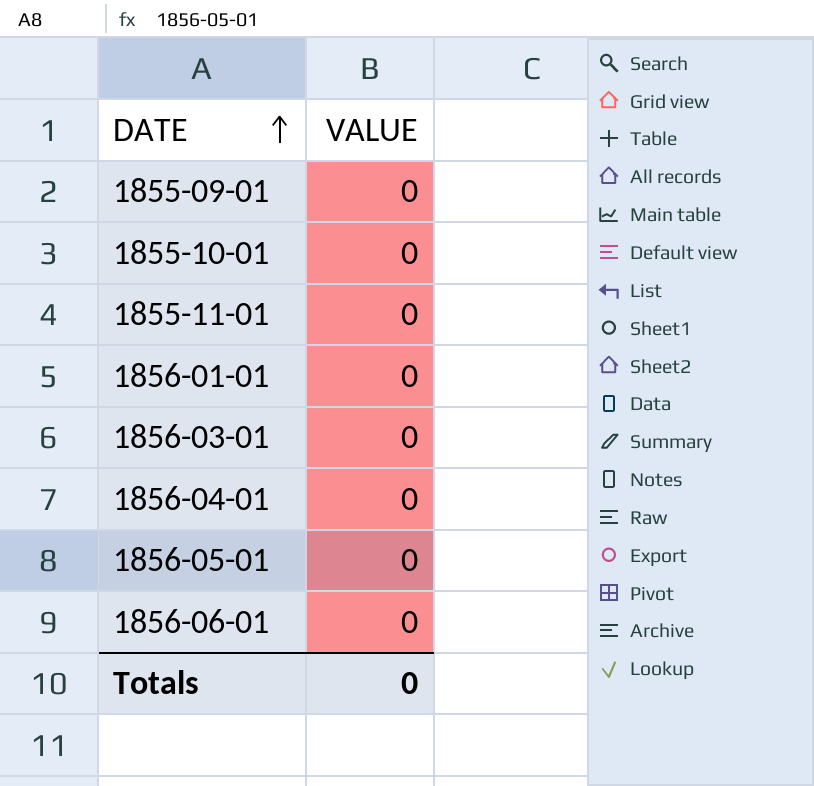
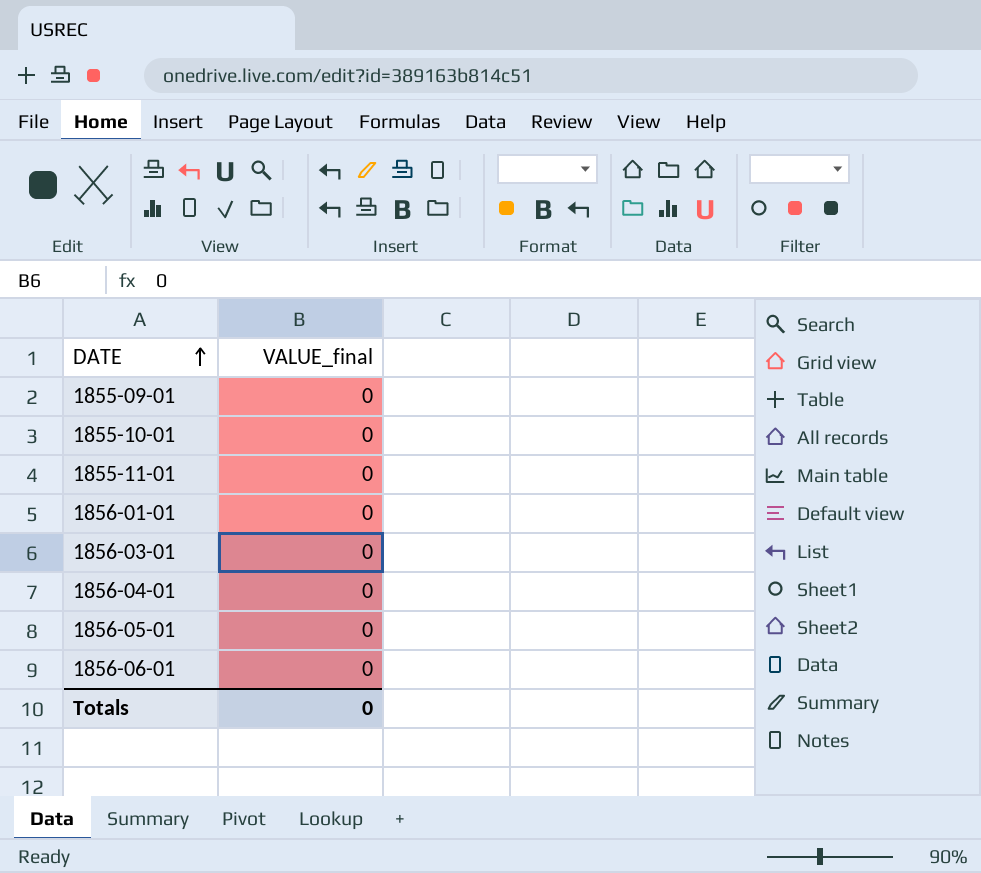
column name: VALUE -> VALUE_final

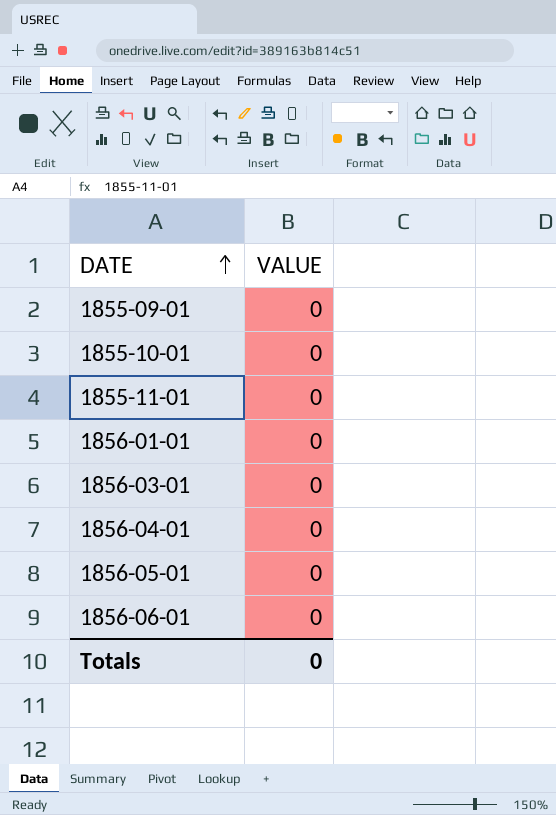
column name: VALUE_final -> VALUE

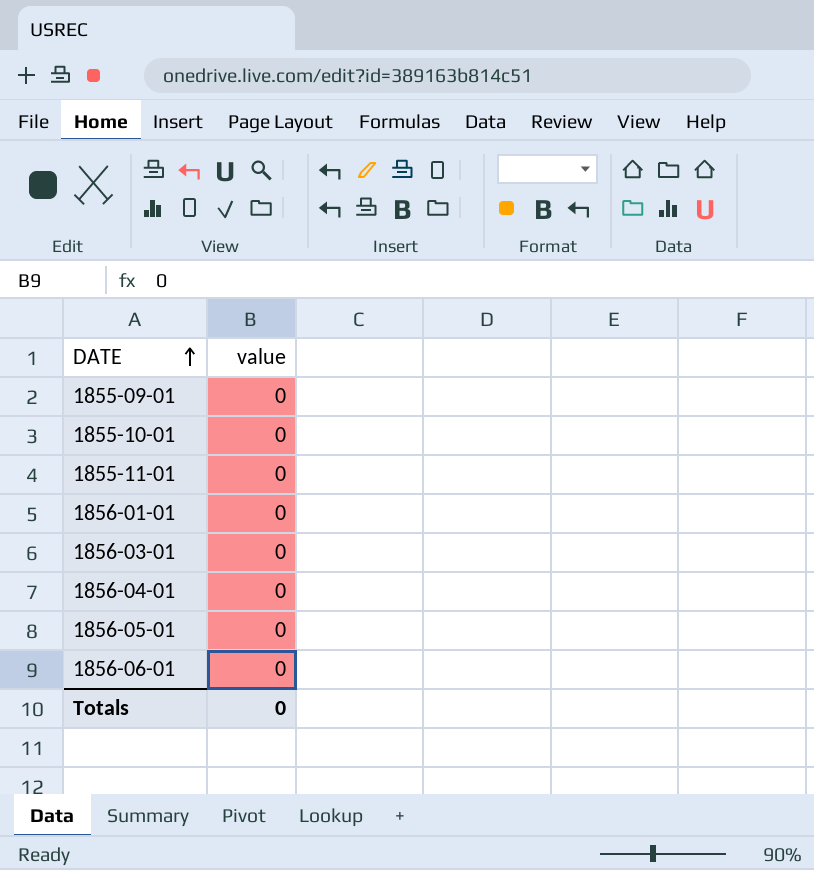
column name: VALUE -> value

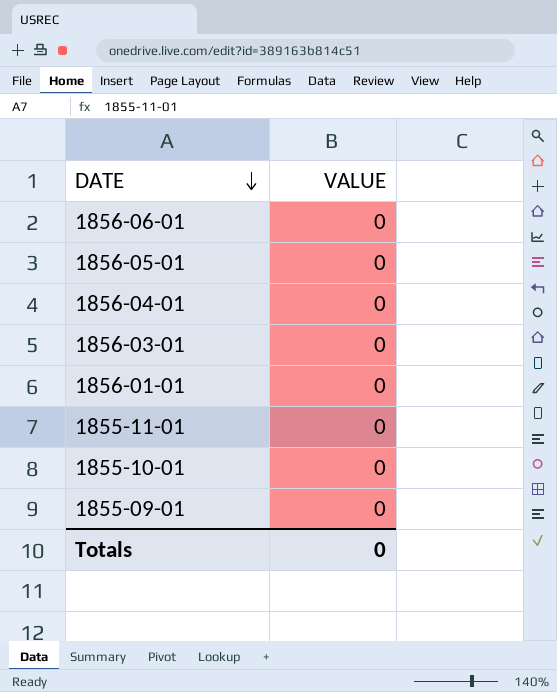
row order: DATE ascending -> DATE descending
column name: value -> VALUE

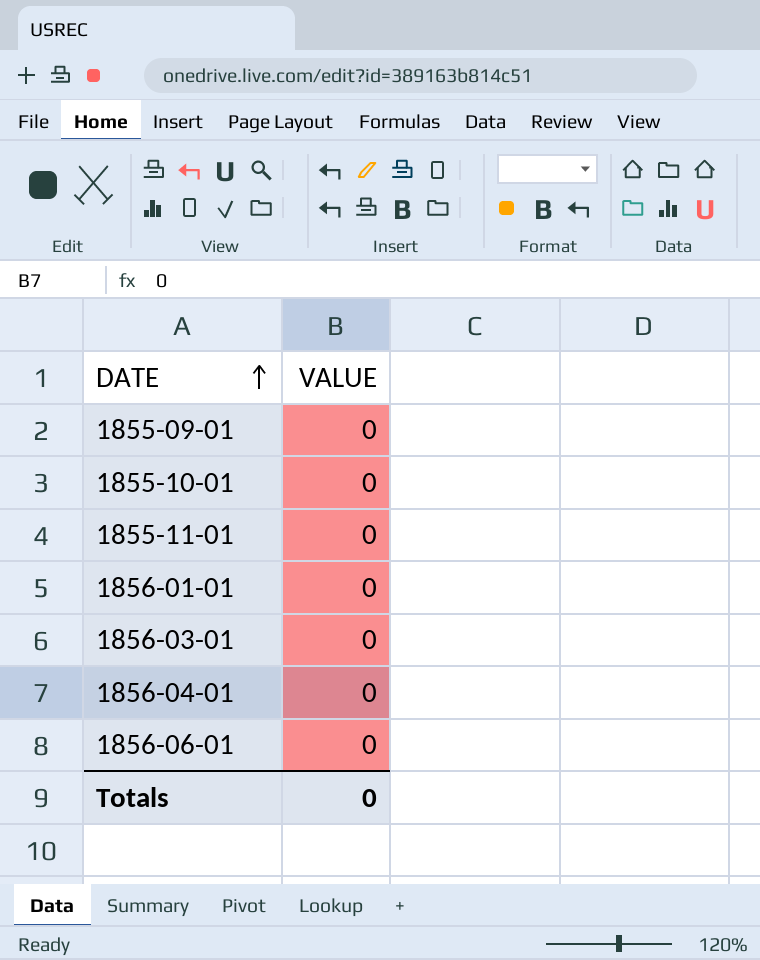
row order: DATE descending -> DATE ascending
row 1856-05-01: 0 -> none

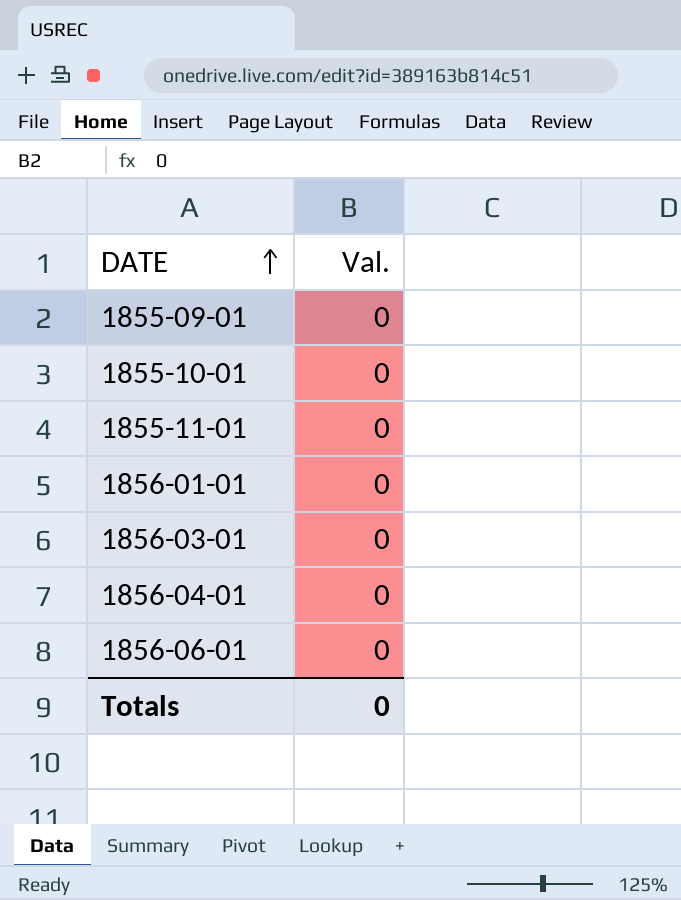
column name: VALUE -> Val.

